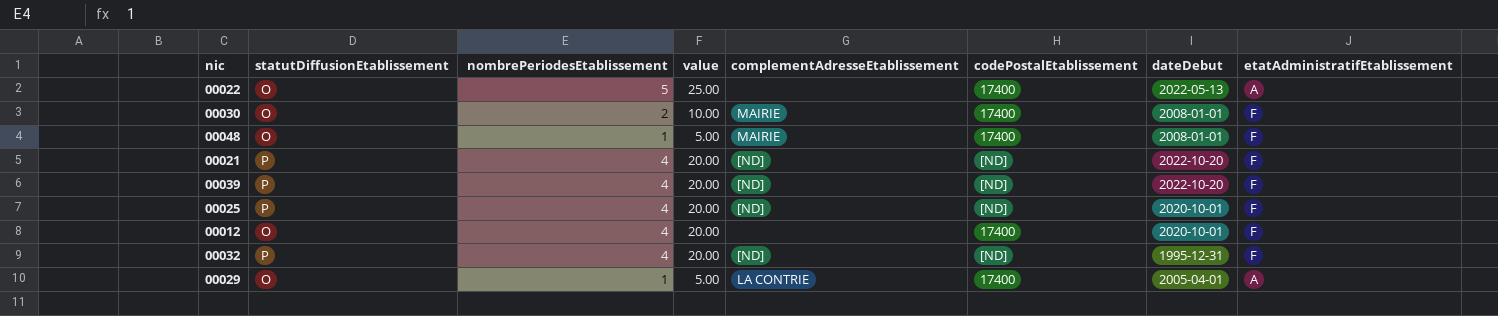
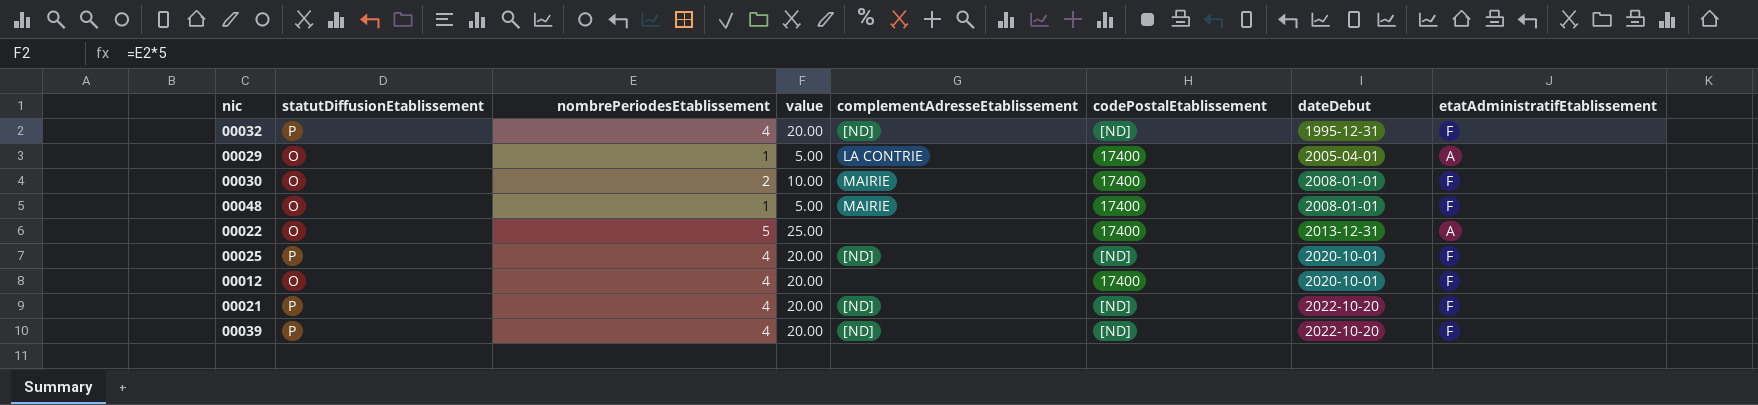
row order: none -> dateDebut ascending
00022 | dateDebut: 2022-05-13 -> 2013-12-31

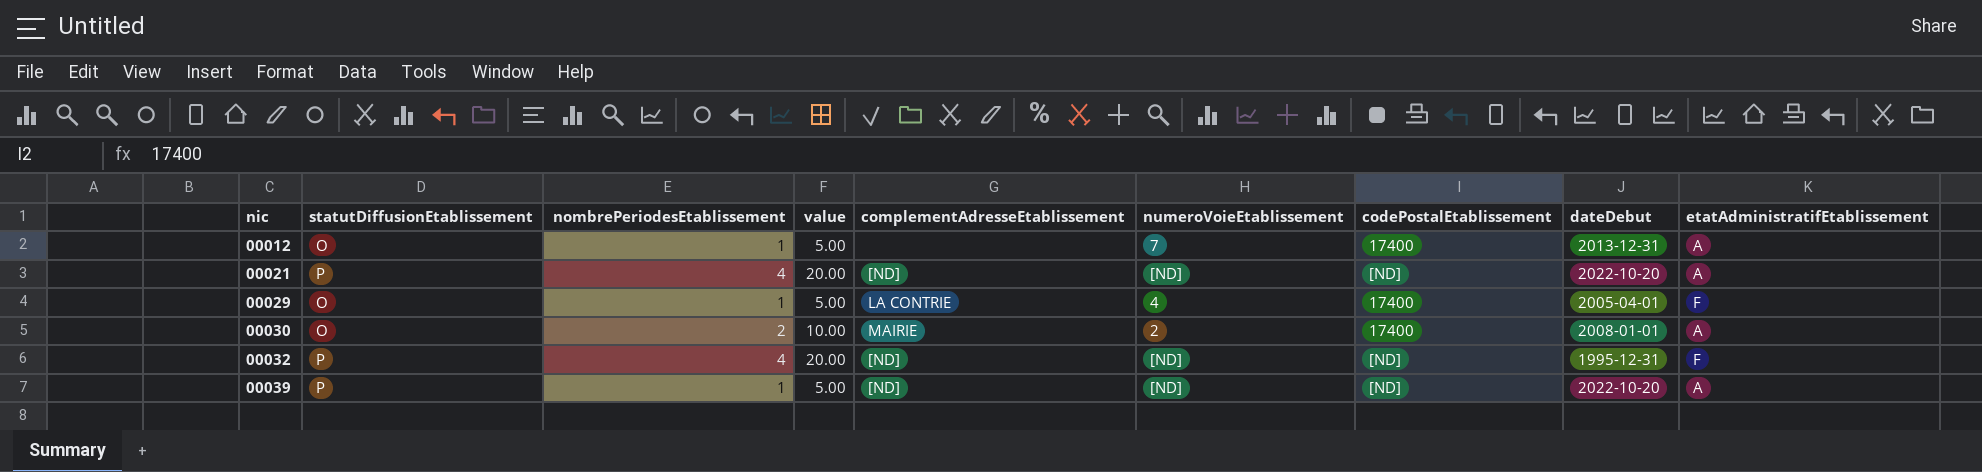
row order: dateDebut ascending -> nic ascending
column numeroVoieEtablissement | position: none -> 6
row 00048: O | 1 | 5.00 | MAIRIE | 17400 | 2008-01-01 | F -> none
row 00022: O | 5 | 25.00 | none | 17400 | 2013-12-31 | A -> none
row 00025: P | 4 | 20.00 | [ND] | [ND] | 2020-10-01 | F -> none
00012 | nombrePeriodesEtablissement: 4 -> 1
00012 | value: 20.00 -> 5.00
00012 | dateDebut: 2020-10-01 -> 2013-12-31
00012 | etatAdministratifEtablissement: F -> A
00021 | etatAdministratifEtablissement: F -> A
00029 | etatAdministratifEtablissement: A -> F
00030 | etatAdministratifEtablissement: F -> A
00039 | nombrePeriodesEtablissement: 4 -> 1
00039 | value: 20.00 -> 5.00
00039 | etatAdministratifEtablissement: F -> A

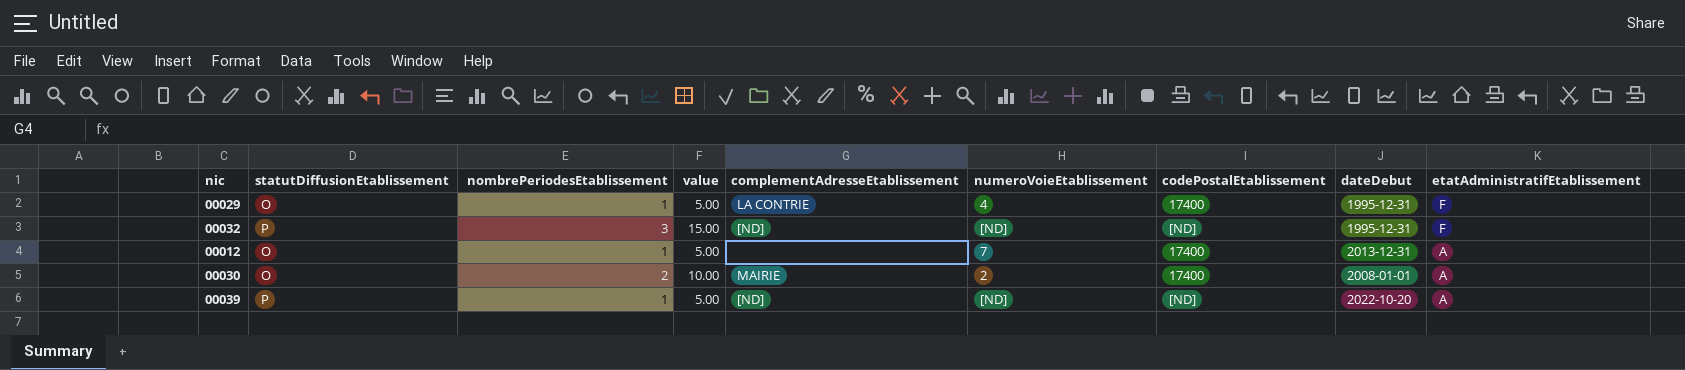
row order: nic ascending -> etatAdministratifEtablissement descending
row 00021: P | 4 | 20.00 | [ND] | [ND] | [ND] | 2022-10-20 | A -> none
00029 | dateDebut: 2005-04-01 -> 1995-12-31
00032 | nombrePeriodesEtablissement: 4 -> 3
00032 | value: 20.00 -> 15.00

